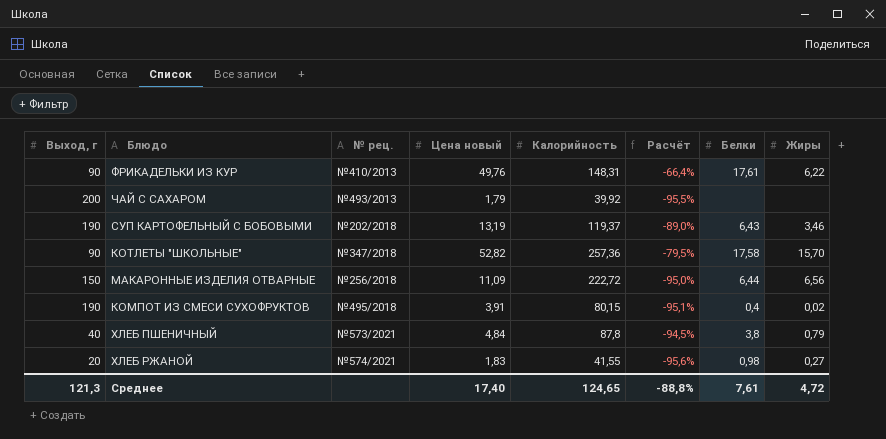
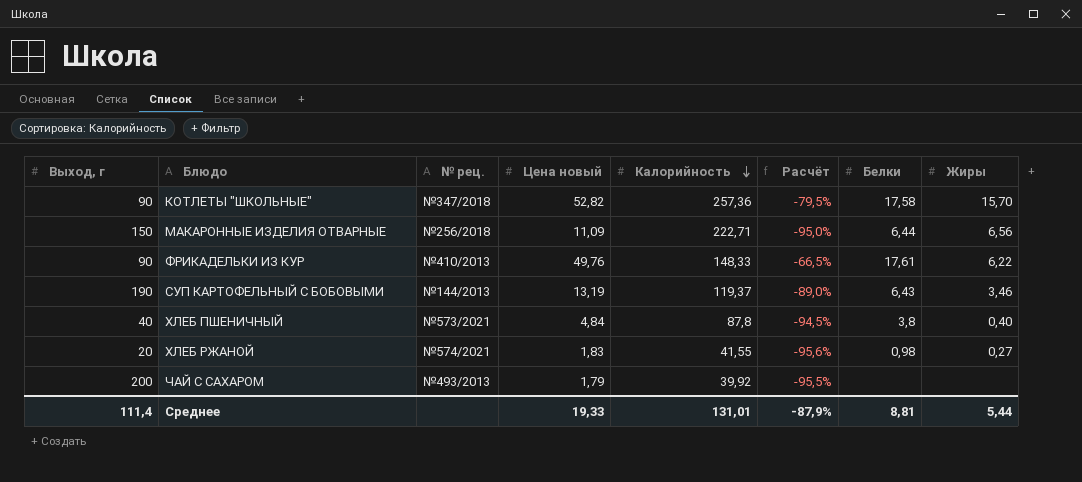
row order: none -> Калорийность descending
row КОМПОТ ИЗ СМЕСИ СУХОФРУКТОВ: 190 | №495/2018 | 3,91 | 80,15 | -95,1% | 0,4 | 0,02 -> none
МАКАРОННЫЕ ИЗДЕЛИЯ ОТВАРНЫЕ | Калорийность: 222,72 -> 222,71
ФРИКАДЕЛЬКИ ИЗ КУР | Калорийность: 148,31 -> 148,33
ФРИКАДЕЛЬКИ ИЗ КУР | Расчёт: -66,4% -> -66,5%
СУП КАРТОФЕЛЬНЫЙ С БОБОВЫМИ | № рец.: №202/2018 -> №144/2013
ХЛЕБ ПШЕНИЧНЫЙ | Жиры: 0,79 -> 0,40
Среднее | Выход, г: 121,3 -> 111,4
Среднее | Цена новый: 17,40 -> 19,33
Среднее | Калорийность: 124,65 -> 131,01
Среднее | Расчёт: -88,8% -> -87,9%
Среднее | Белки: 7,61 -> 8,81
Среднее | Жиры: 4,72 -> 5,44

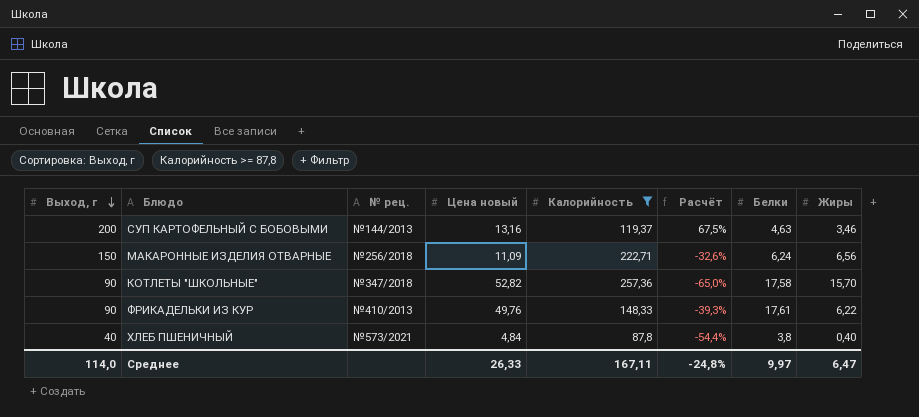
filter: none -> Калорийность >= 87,8
row order: Калорийность descending -> Выход, г descending
column Расчёт | formula: ([Цена новый] - [Калорийность]) / [Калорийность] -> ([Выход, г] - [Калорийность]) / [Калорийность]
СУП КАРТОФЕЛЬНЫЙ С БОБОВЫМИ | Выход, г: 190 -> 200
СУП КАРТОФЕЛЬНЫЙ С БОБОВЫМИ | Цена новый: 13,19 -> 13,16
СУП КАРТОФЕЛЬНЫЙ С БОБОВЫМИ | Белки: 6,43 -> 4,63
МАКАРОННЫЕ ИЗДЕЛИЯ ОТВАРНЫЕ | Белки: 6,44 -> 6,24
Среднее | Выход, г: 111,4 -> 114,0
Среднее | Цена новый: 19,33 -> 26,33
Среднее | Калорийность: 131,01 -> 167,11
Среднее | Расчёт: -87,9% -> -24,8%
Среднее | Белки: 8,81 -> 9,97
Среднее | Жиры: 5,44 -> 6,47

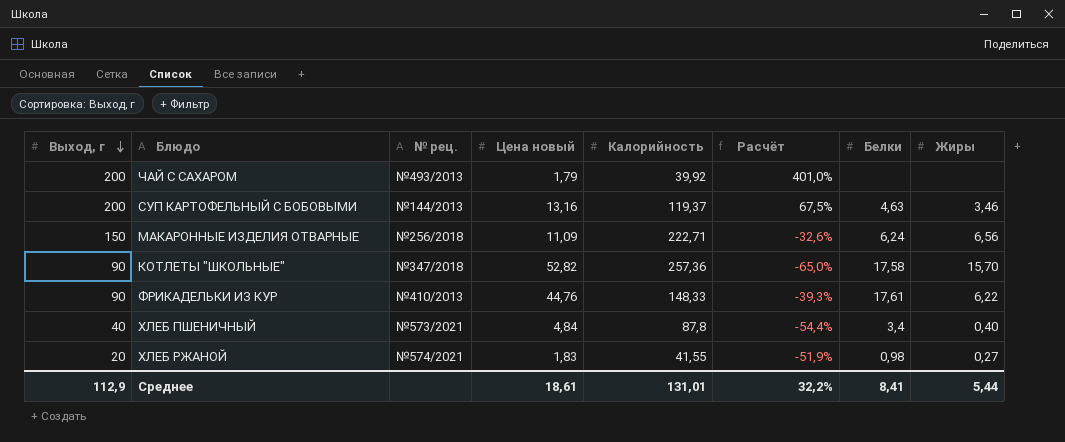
filter: Калорийность >= 87,8 -> none
ФРИКАДЕЛЬКИ ИЗ КУР | Цена новый: 49,76 -> 44,76
ХЛЕБ ПШЕНИЧНЫЙ | Белки: 3,8 -> 3,4
Среднее | Выход, г: 114,0 -> 112,9
Среднее | Цена новый: 26,33 -> 18,61
Среднее | Калорийность: 167,11 -> 131,01
Среднее | Расчёт: -24,8% -> 32,2%
Среднее | Белки: 9,97 -> 8,41
Среднее | Жиры: 6,47 -> 5,44

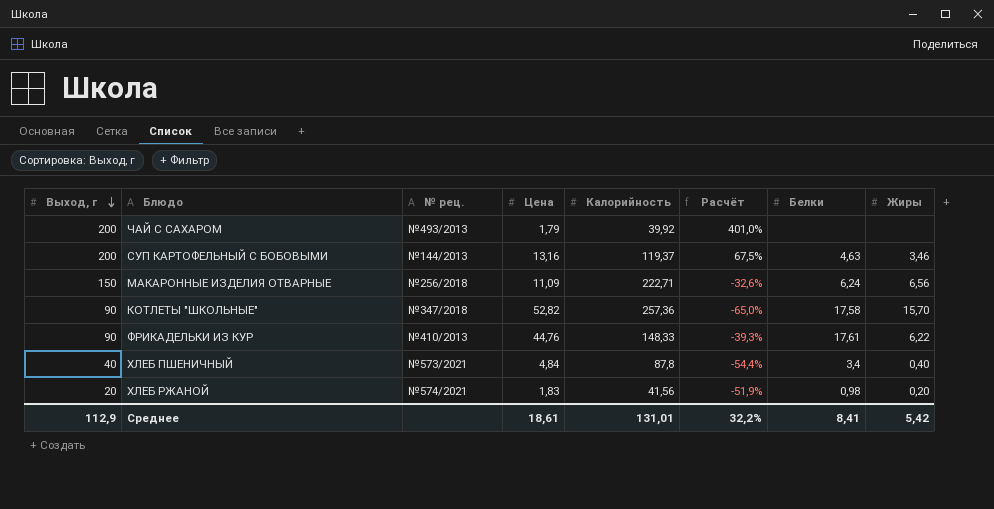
column name: Цена новый -> Цена
ХЛЕБ РЖАНОЙ | Калорийность: 41,55 -> 41,56
ХЛЕБ РЖАНОЙ | Жиры: 0,27 -> 0,20
Среднее | Жиры: 5,44 -> 5,42

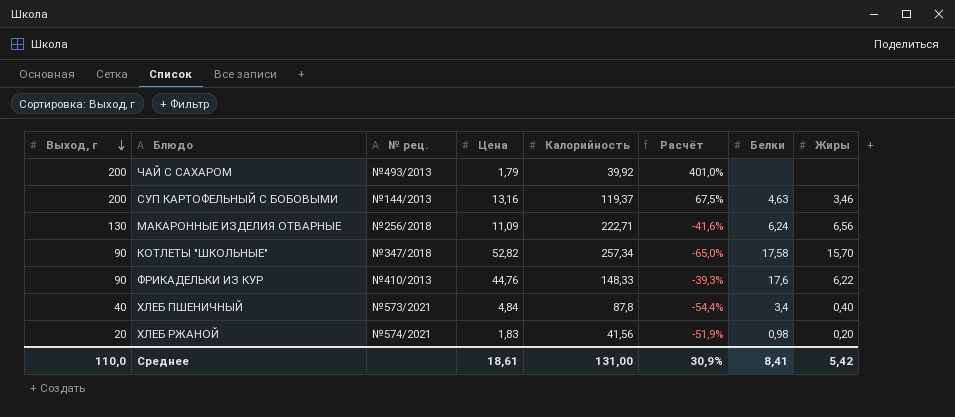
МАКАРОННЫЕ ИЗДЕЛИЯ ОТВАРНЫЕ | Выход, г: 150 -> 130
МАКАРОННЫЕ ИЗДЕЛИЯ ОТВАРНЫЕ | Расчёт: -32,6% -> -41,6%
КОТЛЕТЫ "ШКОЛЬНЫЕ" | Калорийность: 257,36 -> 257,34
ФРИКАДЕЛЬКИ ИЗ КУР | Белки: 17,61 -> 17,6
Среднее | Выход, г: 112,9 -> 110,0
Среднее | Калорийность: 131,01 -> 131,00
Среднее | Расчёт: 32,2% -> 30,9%

